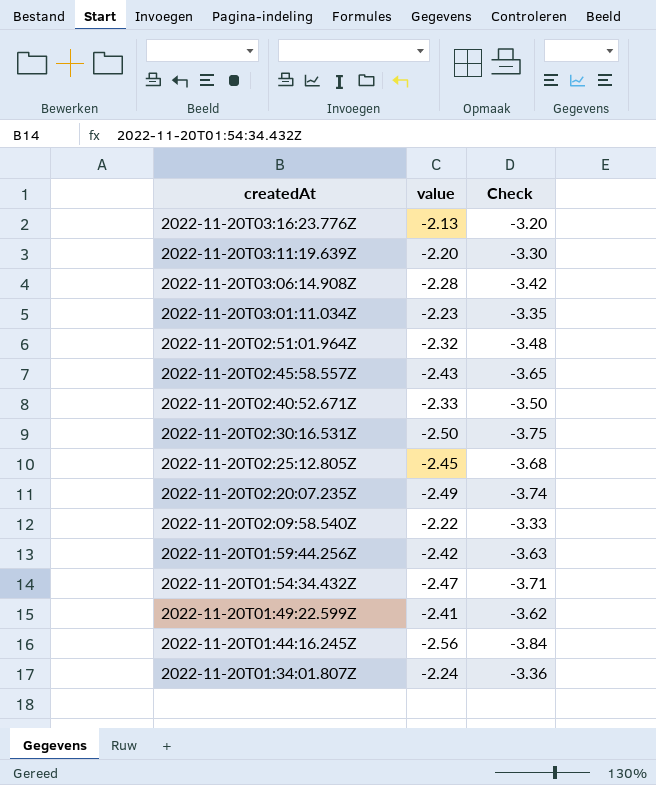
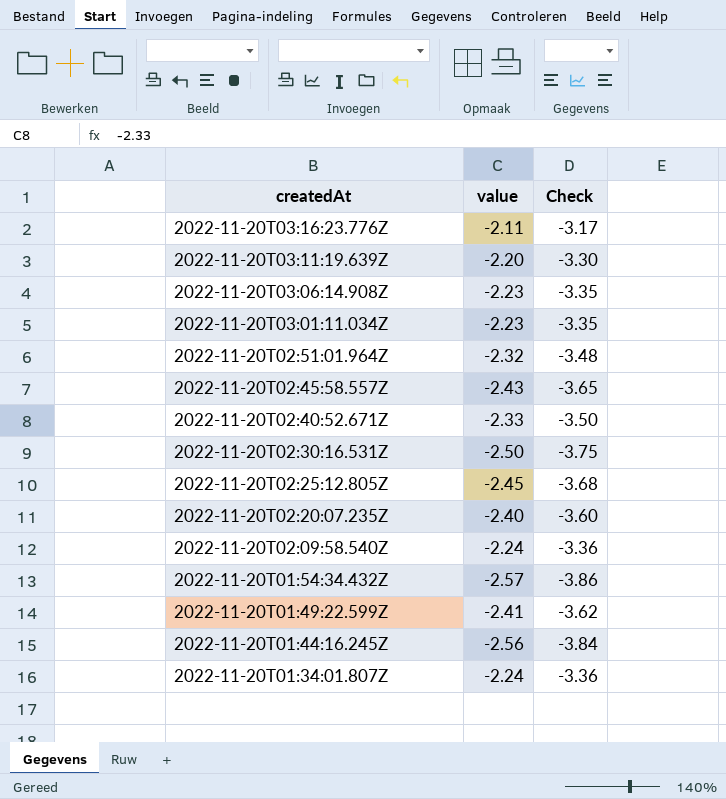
row 2022-11-20T01:59:44.256Z: -2.42 | -3.63 -> none
2022-11-20T03:16:23.776Z | value: -2.13 -> -2.11
2022-11-20T03:16:23.776Z | Check: -3.20 -> -3.17
2022-11-20T03:06:14.908Z | value: -2.28 -> -2.23
2022-11-20T03:06:14.908Z | Check: -3.42 -> -3.35
2022-11-20T02:20:07.235Z | value: -2.49 -> -2.40
2022-11-20T02:20:07.235Z | Check: -3.74 -> -3.60
2022-11-20T02:09:58.540Z | value: -2.22 -> -2.24
2022-11-20T02:09:58.540Z | Check: -3.33 -> -3.36
2022-11-20T01:54:34.432Z | value: -2.47 -> -2.57
2022-11-20T01:54:34.432Z | Check: -3.71 -> -3.86

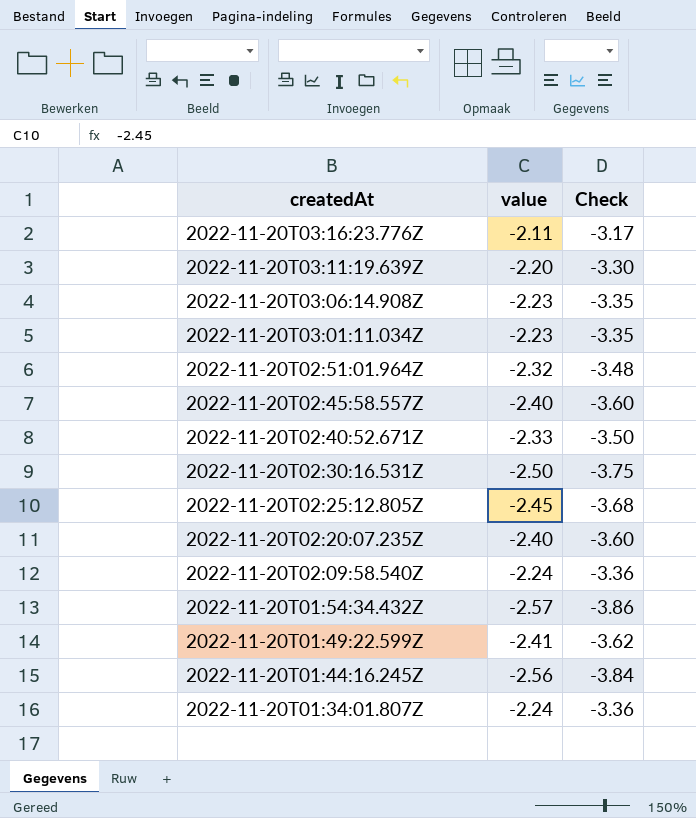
2022-11-20T02:45:58.557Z | value: -2.43 -> -2.40
2022-11-20T02:45:58.557Z | Check: -3.65 -> -3.60

